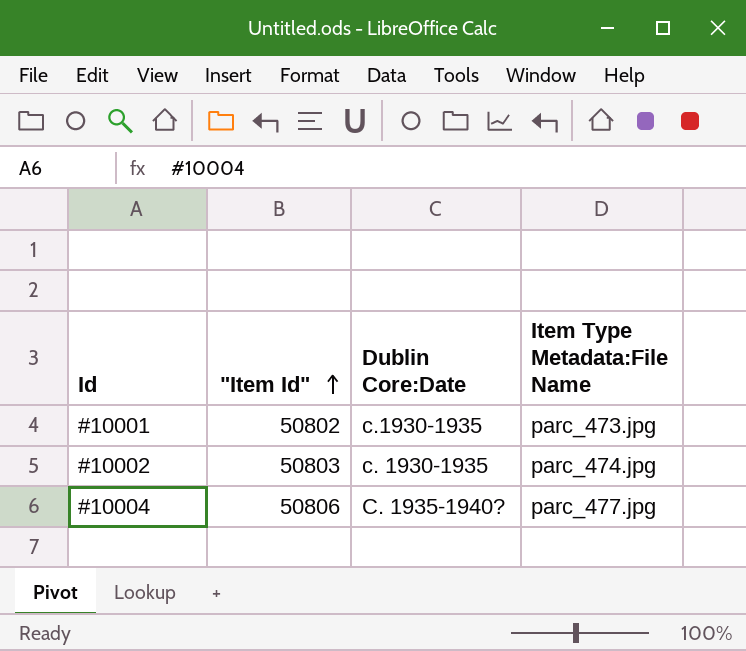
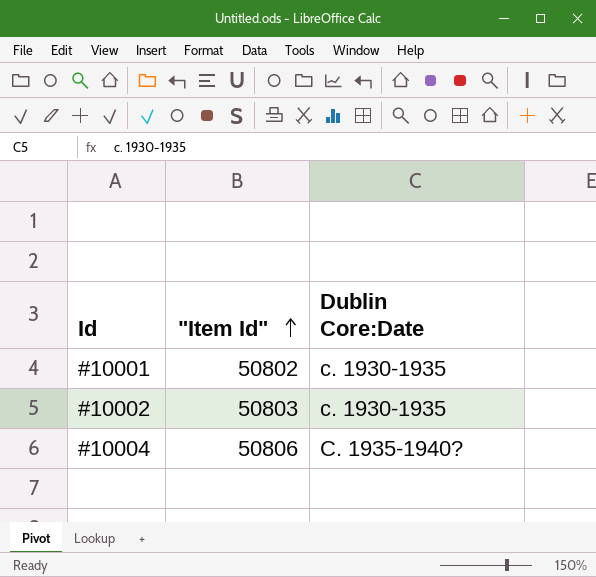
column Item Type Metadata:File Name | position: 4 -> none
#10001 | Dublin Core:Date: c.1930-1935 -> c. 1930-1935

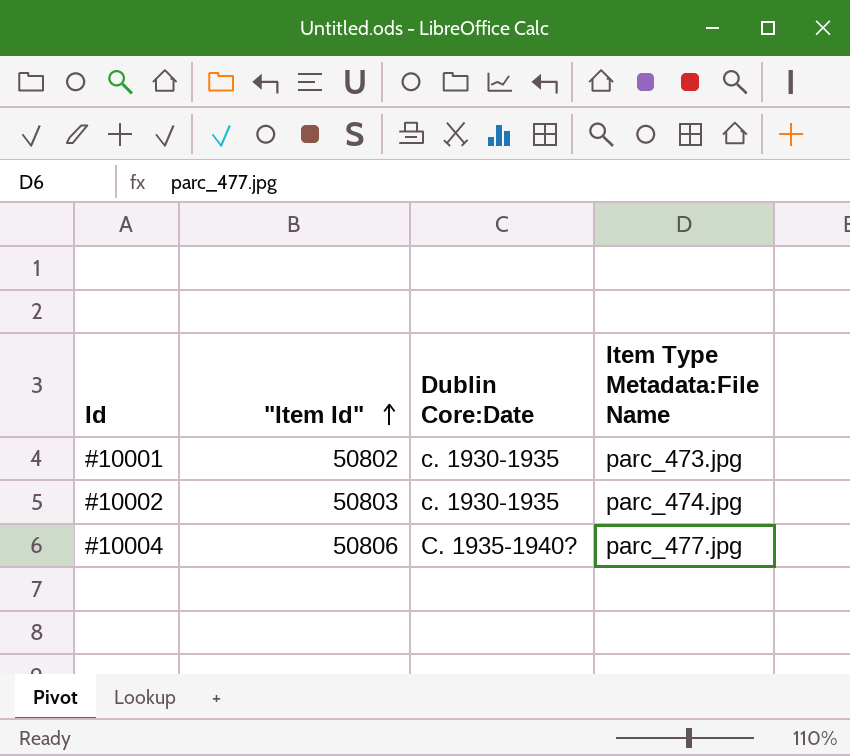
column Item Type Metadata:File Name | position: none -> 4

